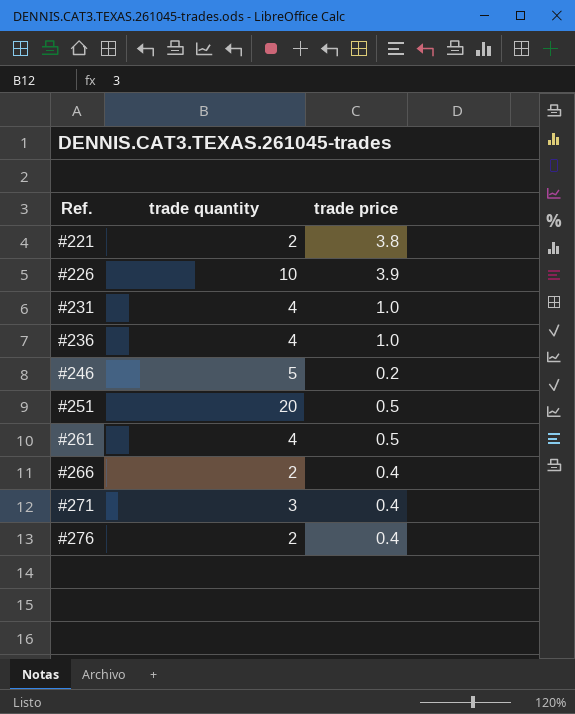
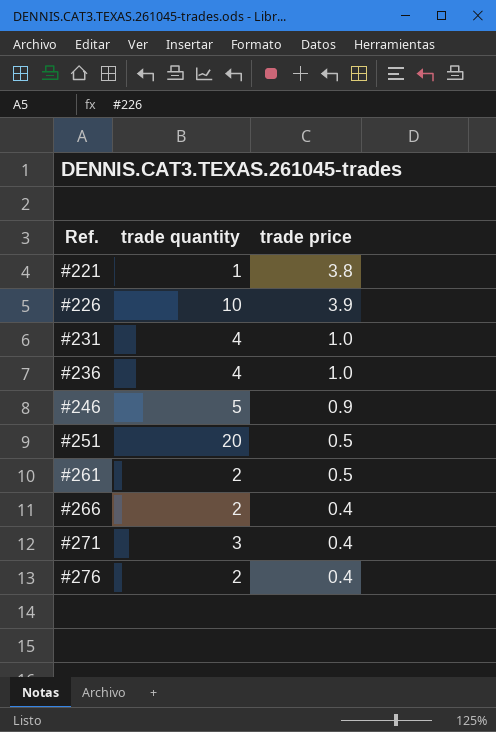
#221 | trade quantity: 2 -> 1
#246 | trade price: 0.2 -> 0.9
#261 | trade quantity: 4 -> 2

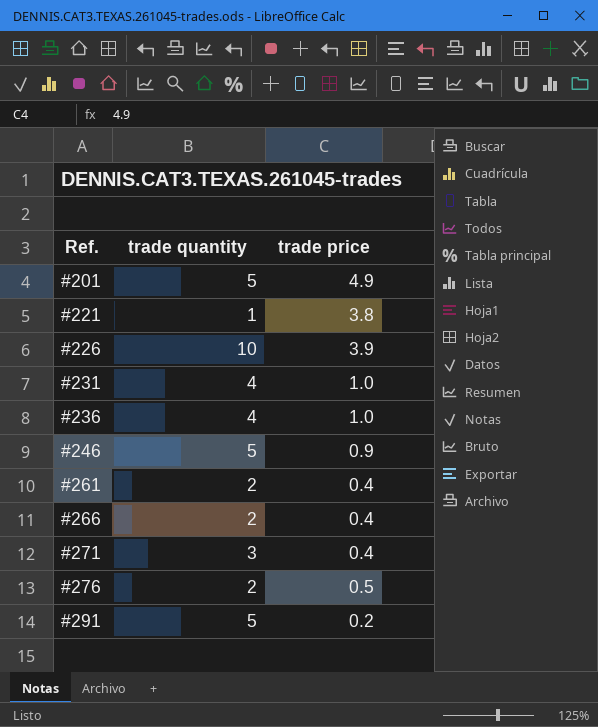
row #251: 20 | 0.5 -> none
row #201: none -> 5 | 4.9
#261 | trade price: 0.5 -> 0.4
#276 | trade price: 0.4 -> 0.5
row #291: none -> 5 | 0.2

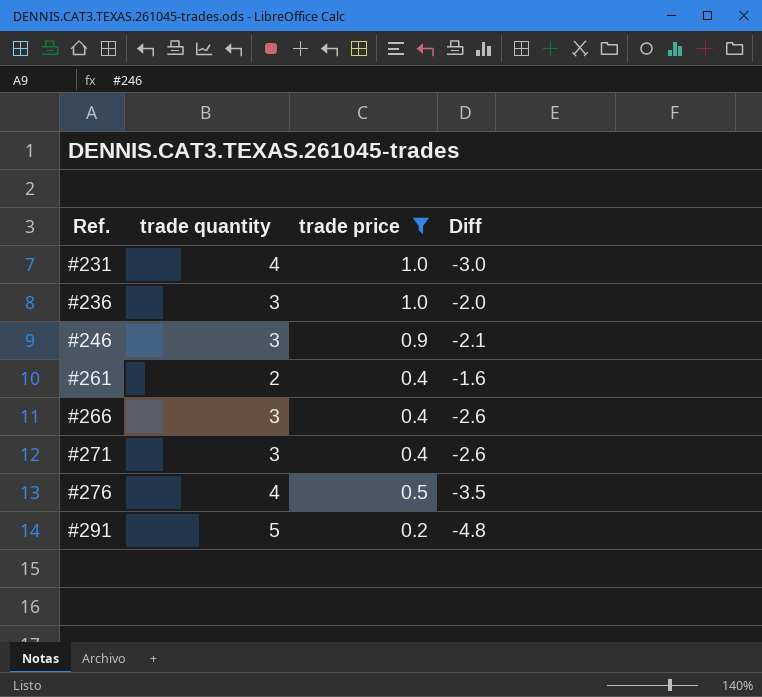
filter: none -> trade price <= 1.0
column Diff | formula: none -> [trade price] - [trade quantity]
#236 | trade quantity: 4 -> 3
#246 | trade quantity: 5 -> 3
#266 | trade quantity: 2 -> 3
#276 | trade quantity: 2 -> 4

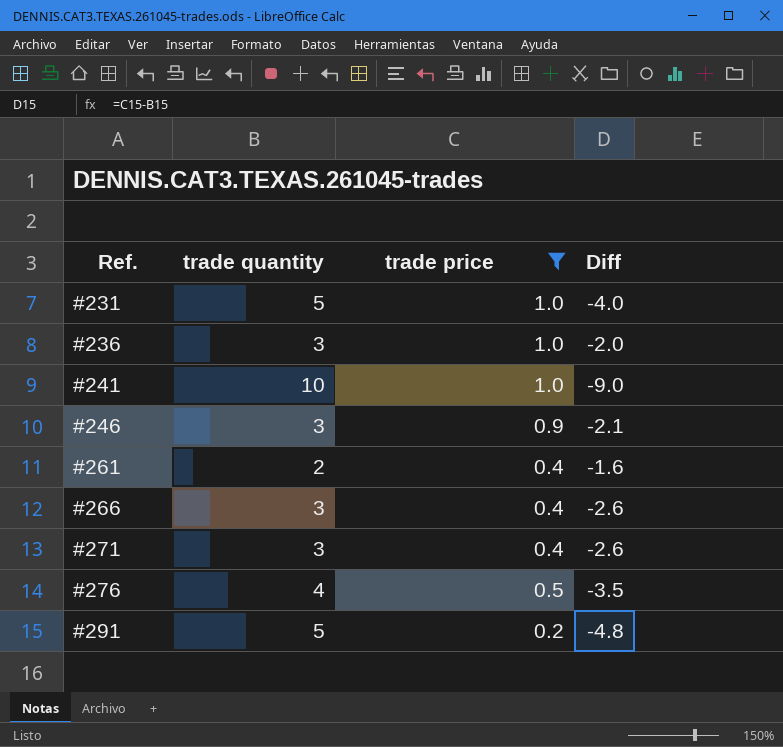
#231 | trade quantity: 4 -> 5
#231 | Diff: -3.0 -> -4.0
row #241: none -> 10 | 1.0 | -9.0

